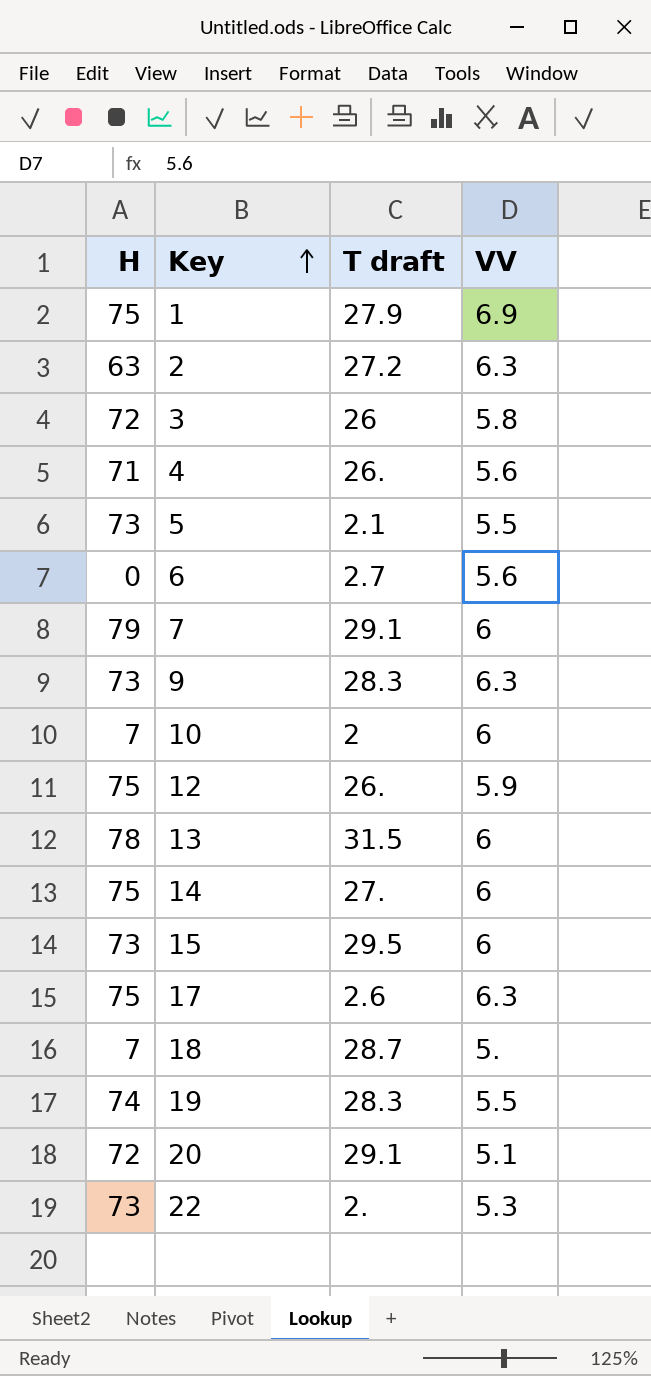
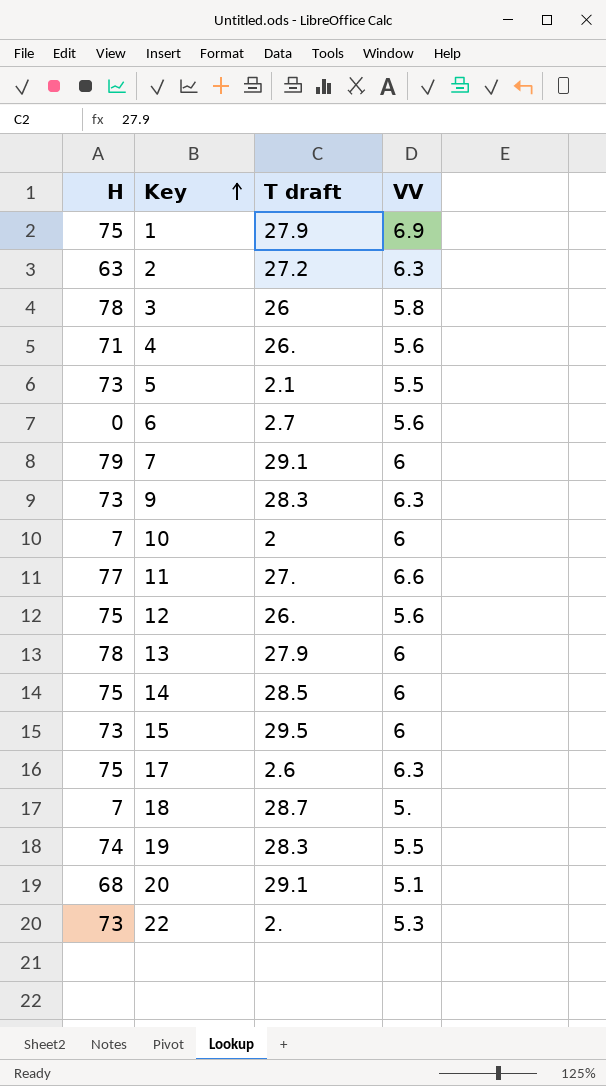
3 | H: 72 -> 78
row 11: none -> 77 | 27. | 6.6
12 | VV: 5.9 -> 5.6
13 | T draft: 31.5 -> 27.9
14 | T draft: 27. -> 28.5
20 | H: 72 -> 68

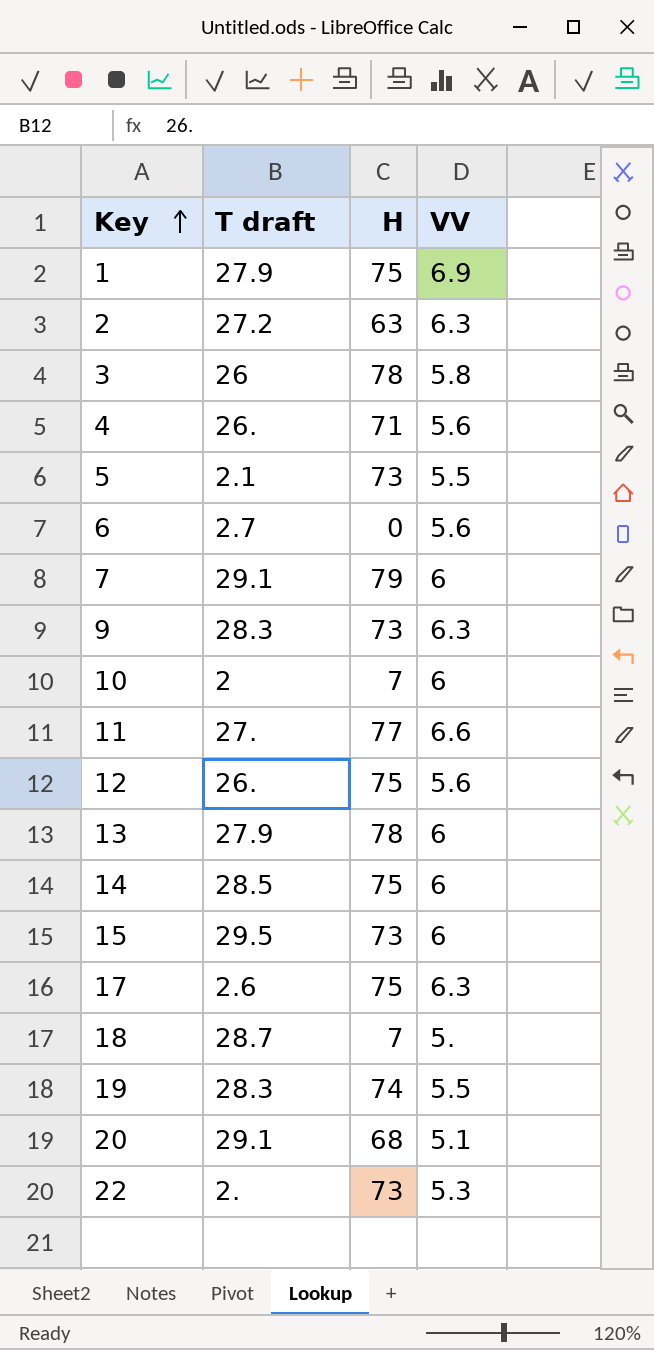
column H | position: 1 -> 3

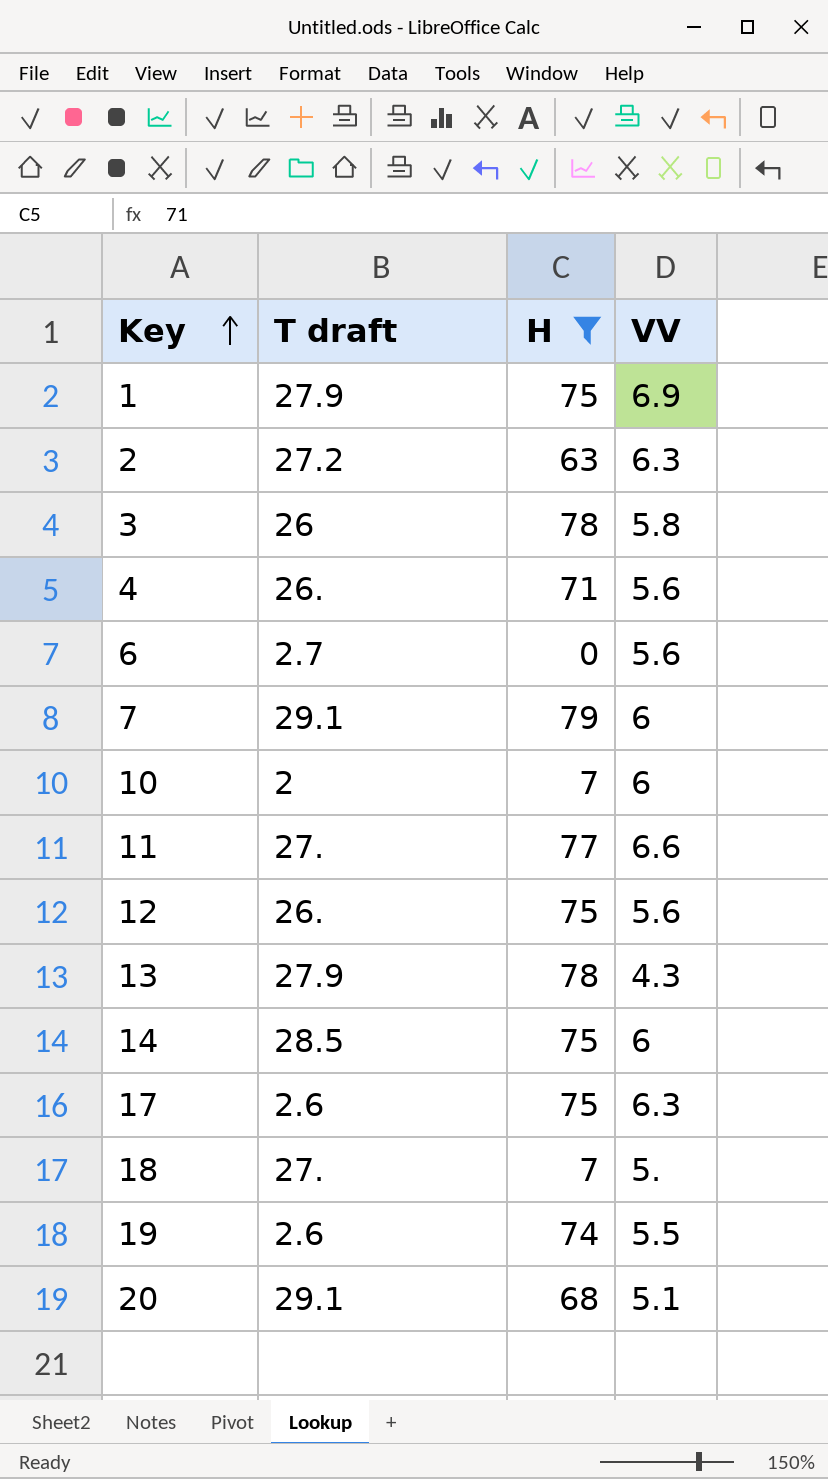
filter: none -> H != 73
13 | VV: 6 -> 4.3
18 | T draft: 28.7 -> 27.
19 | T draft: 28.3 -> 2.6

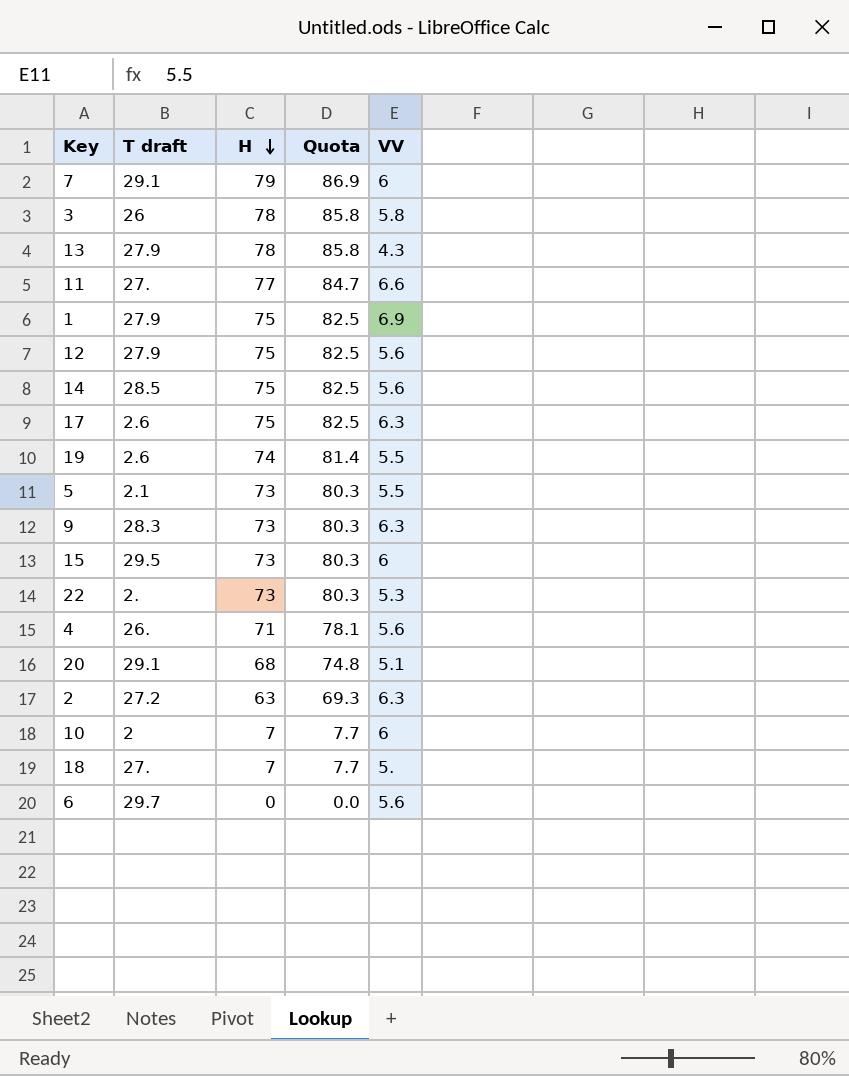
filter: H != 73 -> none
row order: Key ascending -> H descending
column Quota | formula: none -> [H] * 1.1
12 | T draft: 26. -> 27.9
14 | VV: 6 -> 5.6
6 | T draft: 2.7 -> 29.7

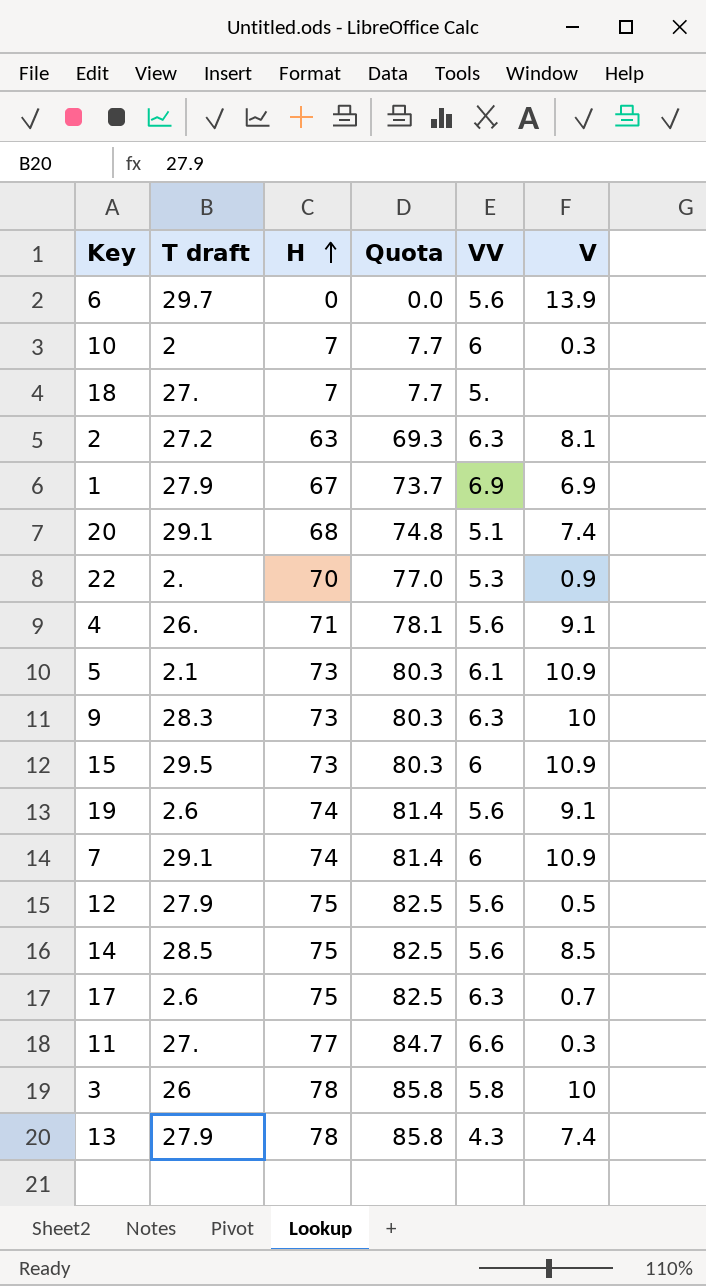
row order: H descending -> H ascending
column V | position: none -> 6
1 | H: 75 -> 67
1 | Quota: 82.5 -> 73.7
22 | H: 73 -> 70
22 | Quota: 80.3 -> 77.0
5 | VV: 5.5 -> 6.1
19 | VV: 5.5 -> 5.6
7 | H: 79 -> 74
7 | Quota: 86.9 -> 81.4

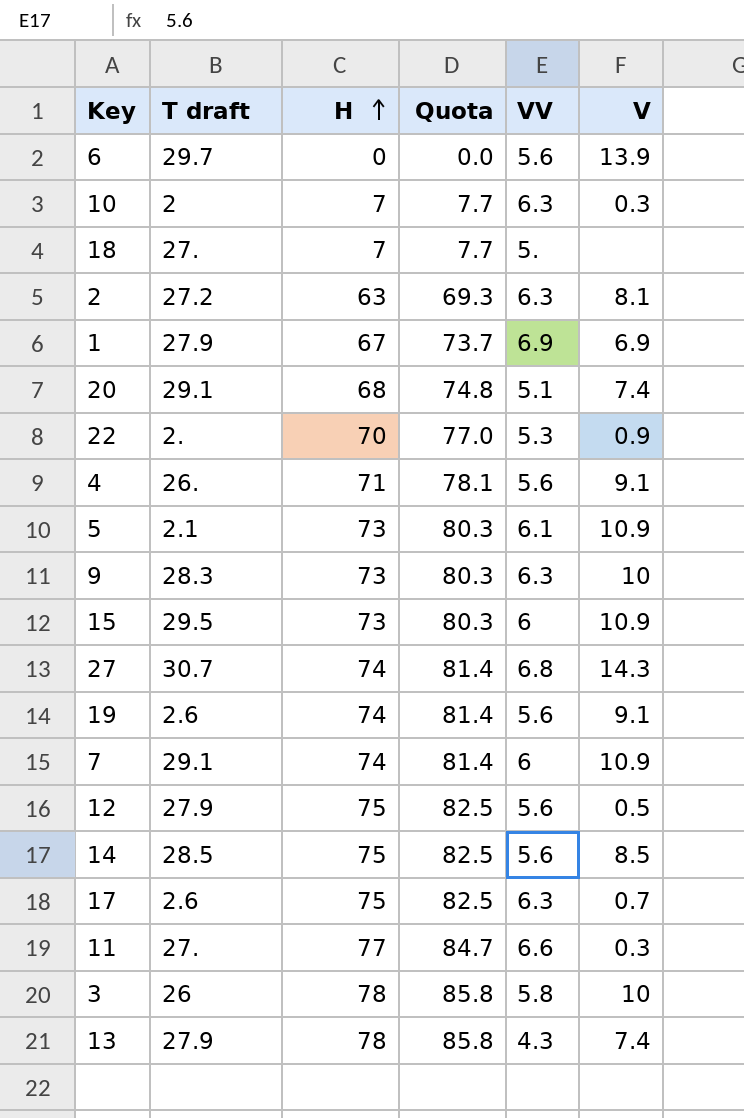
10 | VV: 6 -> 6.3
row 27: none -> 30.7 | 74 | 81.4 | 6.8 | 14.3

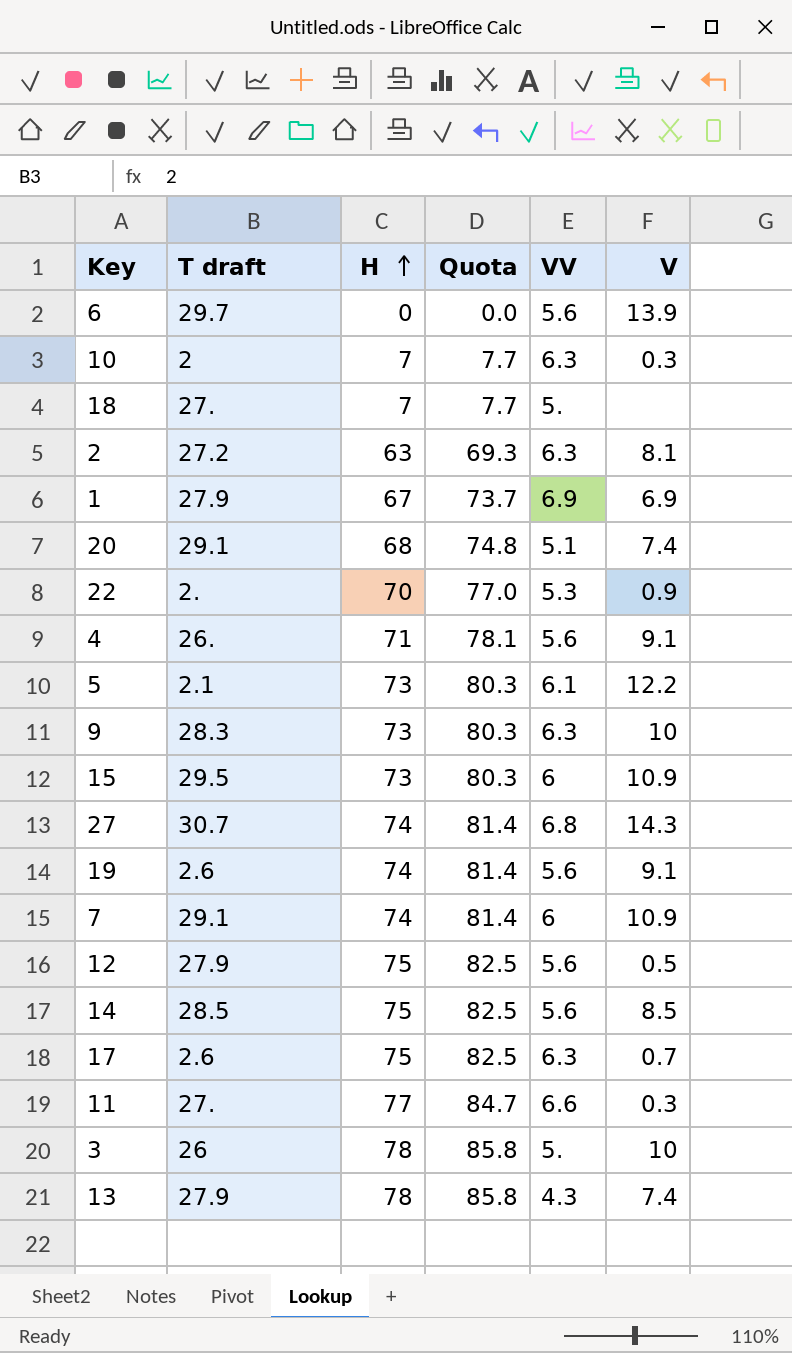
5 | V: 10.9 -> 12.2
3 | VV: 5.8 -> 5.

